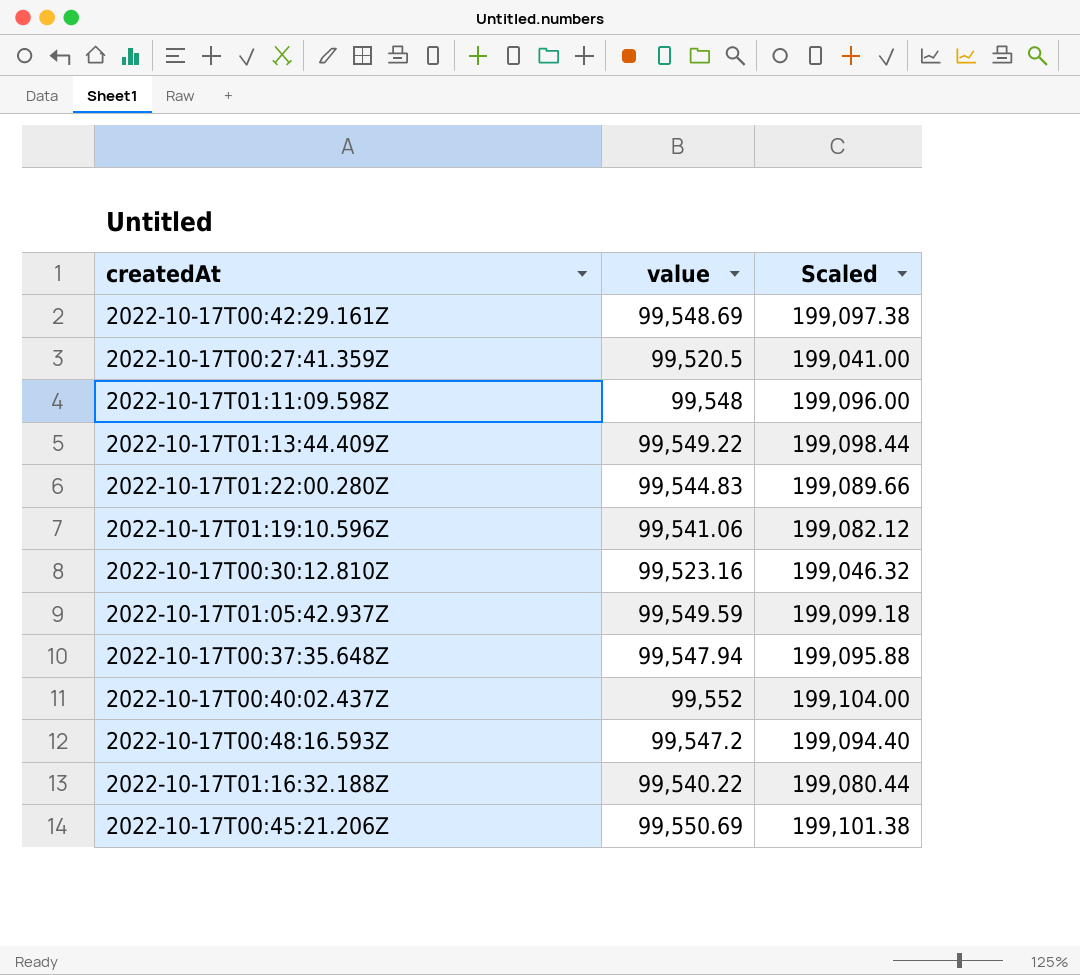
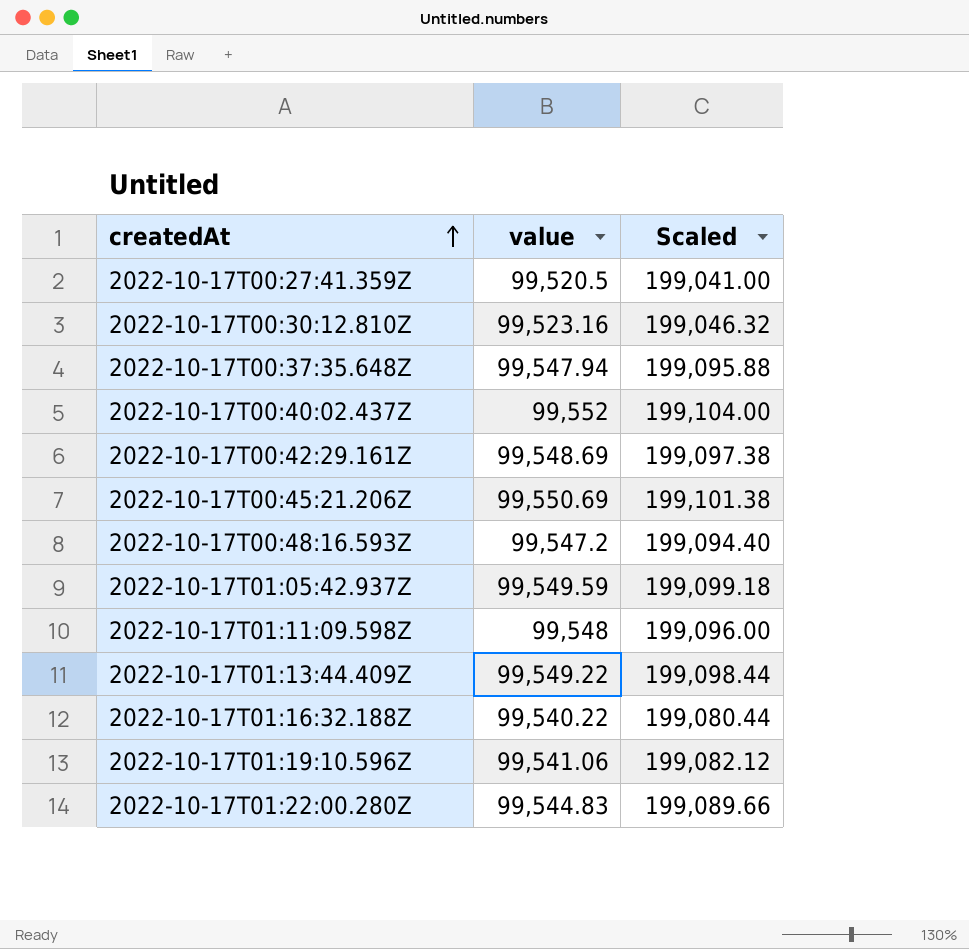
row order: none -> createdAt ascending

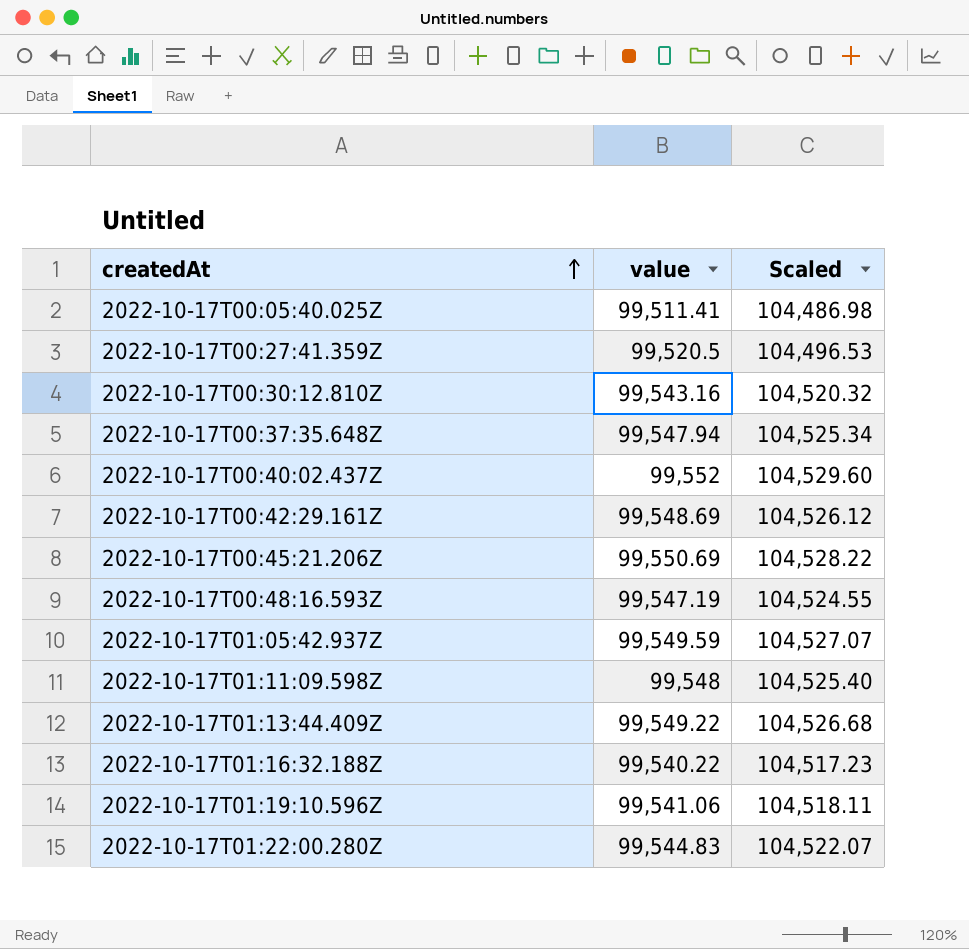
column Scaled | formula: [value] * 2 -> [value] * 1.05
row 2022-10-17T00:05:40.025Z: none -> 99,511.41 | 104,486.98
2022-10-17T00:30:12.810Z | value: 99,523.16 -> 99,543.16
2022-10-17T00:48:16.593Z | value: 99,547.2 -> 99,547.19

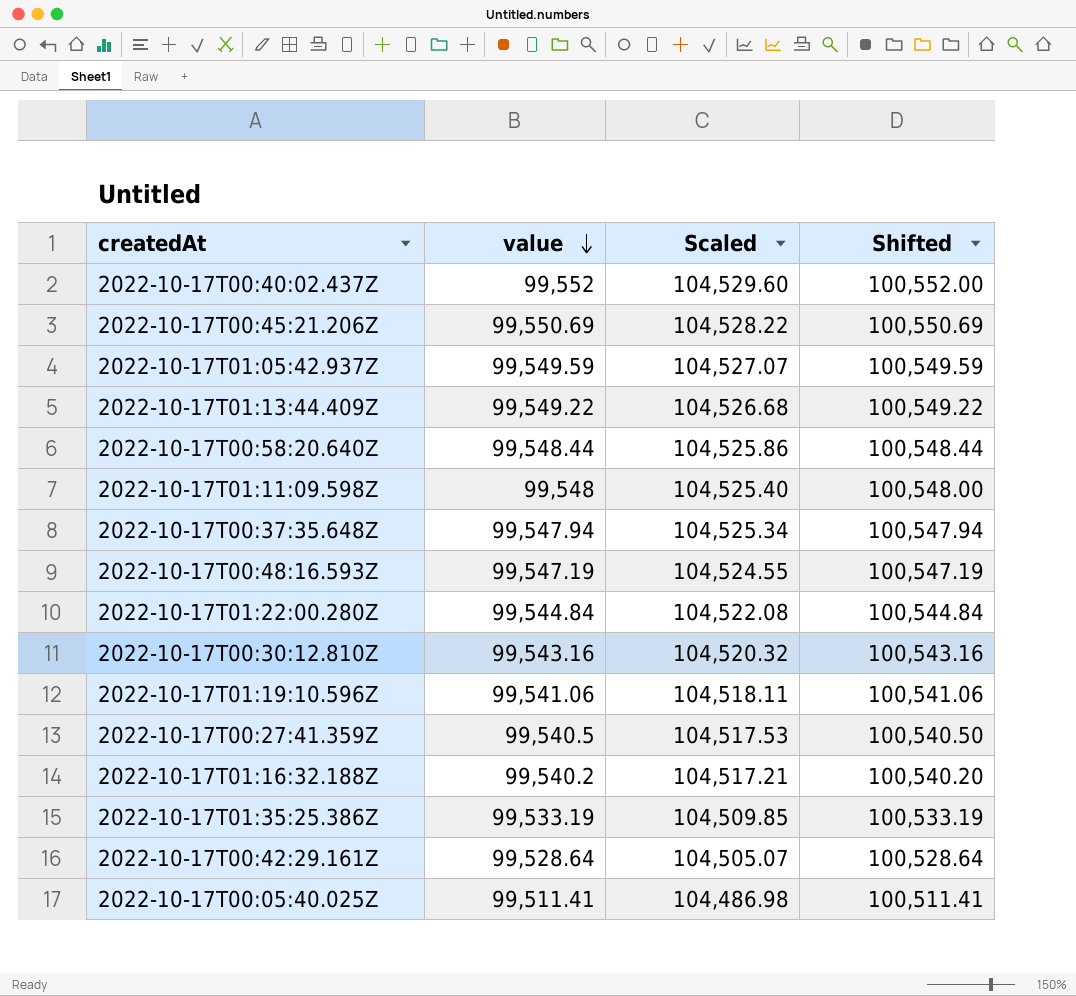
row order: createdAt ascending -> value descending
column Shifted | formula: none -> [value] + 1000
row 2022-10-17T00:58:20.640Z: none -> 99,548.44 | 104,525.86 | 100,548.44
2022-10-17T01:22:00.280Z | value: 99,544.83 -> 99,544.84
2022-10-17T01:22:00.280Z | Scaled: 104,522.07 -> 104,522.08
2022-10-17T00:27:41.359Z | value: 99,520.5 -> 99,540.5
2022-10-17T00:27:41.359Z | Scaled: 104,496.53 -> 104,517.53
2022-10-17T01:16:32.188Z | value: 99,540.22 -> 99,540.2
2022-10-17T01:16:32.188Z | Scaled: 104,517.23 -> 104,517.21
row 2022-10-17T01:35:25.386Z: none -> 99,533.19 | 104,509.85 | 100,533.19
2022-10-17T00:42:29.161Z | value: 99,548.69 -> 99,528.64
2022-10-17T00:42:29.161Z | Scaled: 104,526.12 -> 104,505.07

